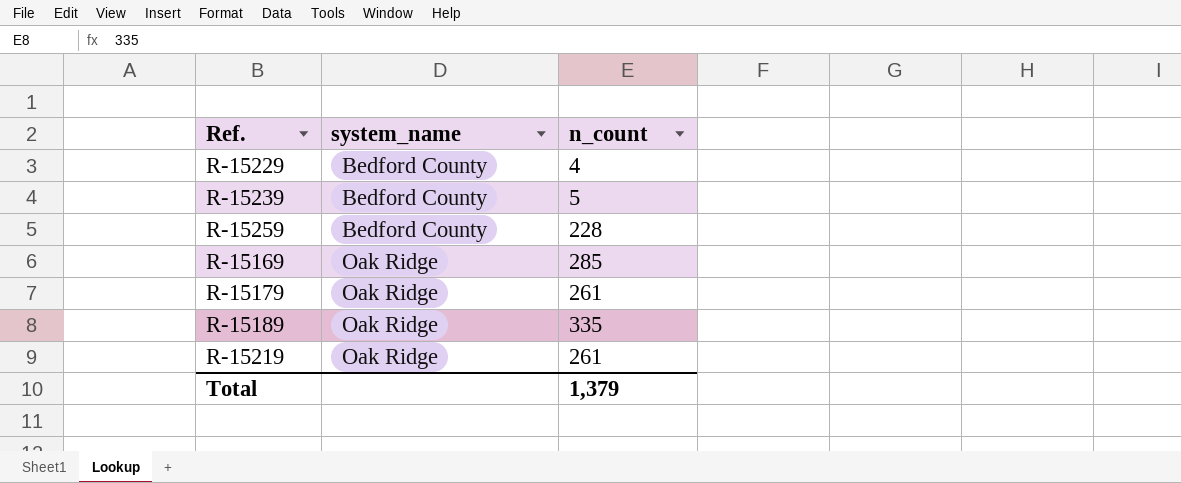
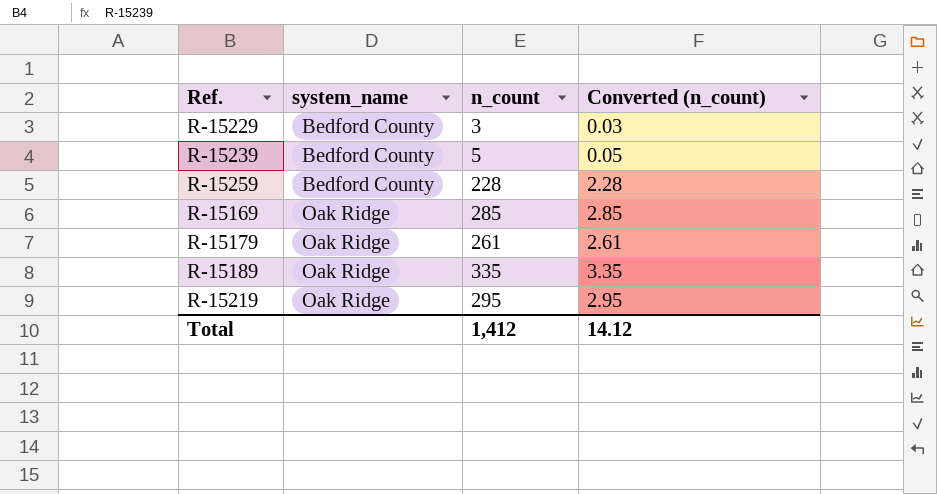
column Converted (n_count) | formula: none -> [n_count] * 0.01
R-15229 | n_count: 4 -> 3
R-15219 | n_count: 261 -> 295
Total | n_count: 1,379 -> 1,412

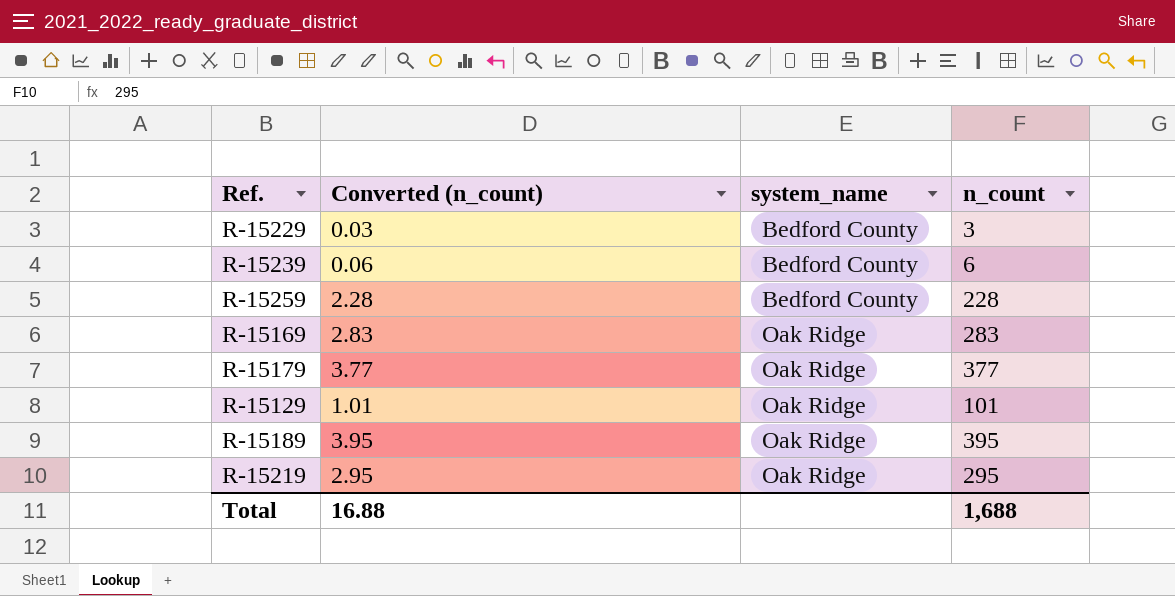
column Converted (n_count) | position: 4 -> 2
R-15239 | Converted (n_count): 0.05 -> 0.06
R-15239 | n_count: 5 -> 6
R-15169 | Converted (n_count): 2.85 -> 2.83
R-15169 | n_count: 285 -> 283
R-15179 | Converted (n_count): 2.61 -> 3.77
R-15179 | n_count: 261 -> 377
row R-15129: none -> 1.01 | Oak Ridge | 101
R-15189 | Converted (n_count): 3.35 -> 3.95
R-15189 | n_count: 335 -> 395
Total | Converted (n_count): 14.12 -> 16.88
Total | n_count: 1,412 -> 1,688

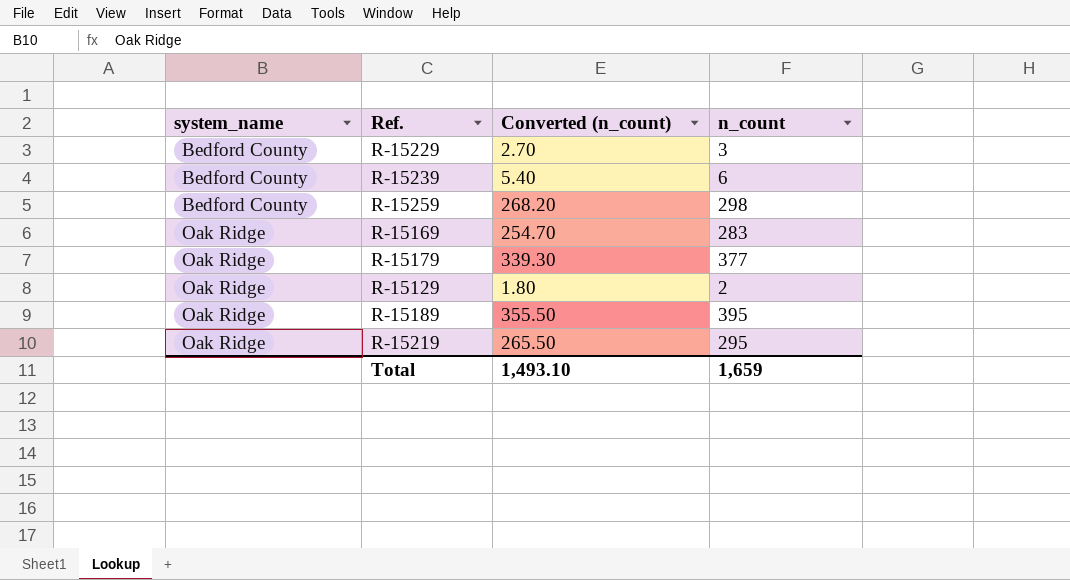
column system_name | position: 3 -> 1
column Converted (n_count) | formula: [n_count] * 0.01 -> [n_count] * 0.9
R-15259 | n_count: 228 -> 298
R-15129 | n_count: 101 -> 2
Total | Converted (n_count): 16.88 -> 1,493.10
Total | n_count: 1,688 -> 1,659

